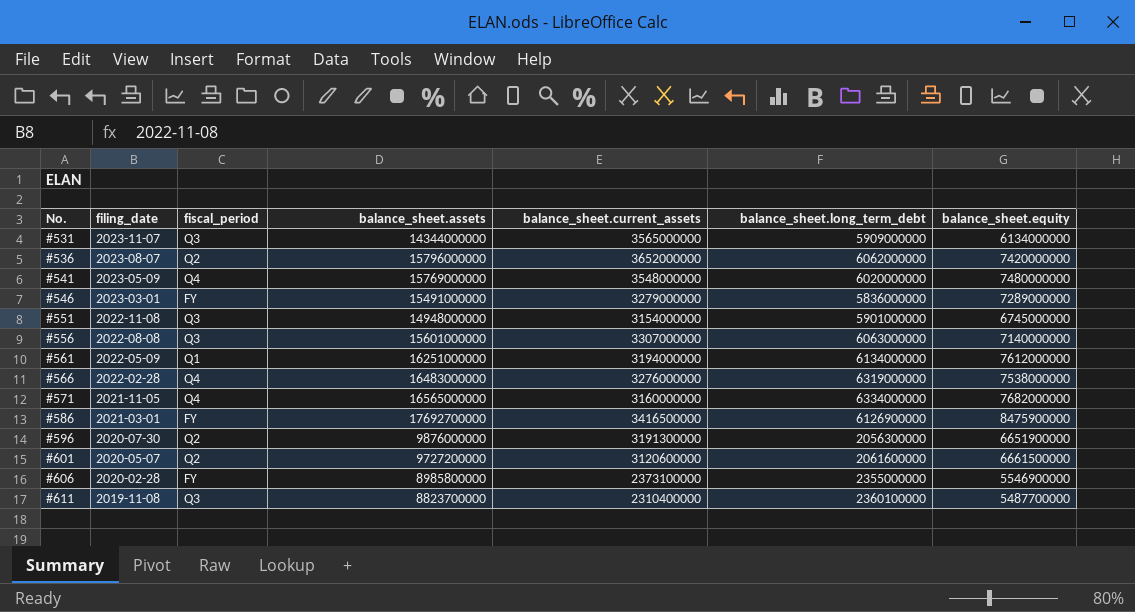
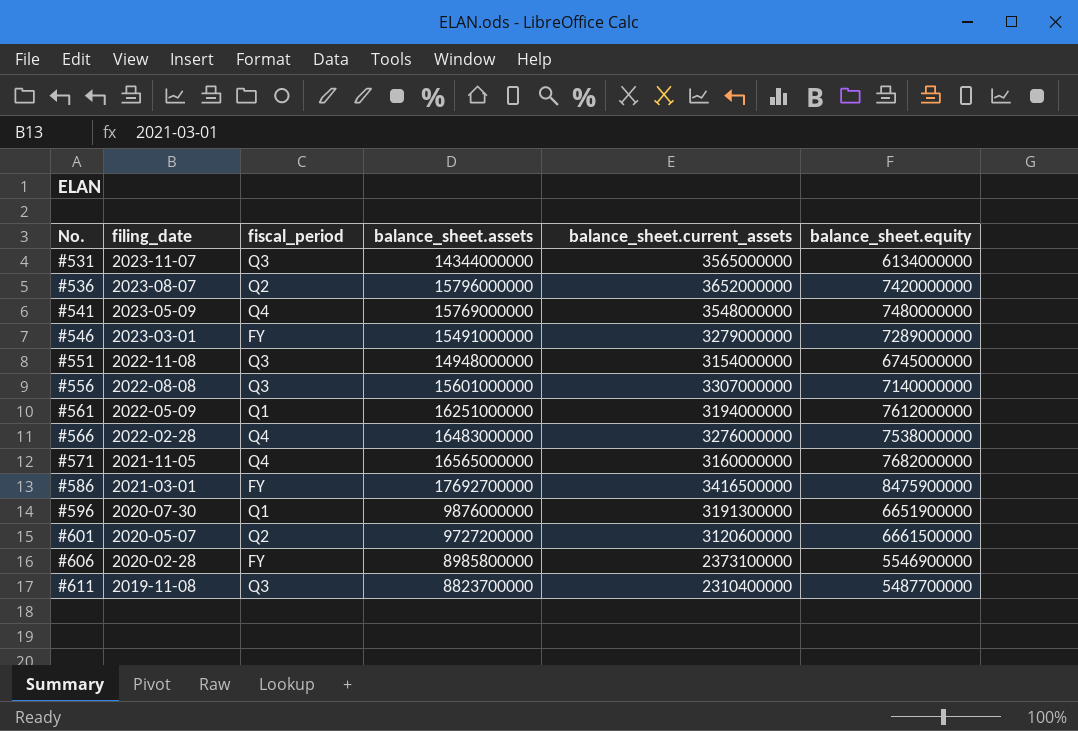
column balance_sheet.long_term_debt | position: 6 -> none
#596 | fiscal_period: Q2 -> Q1

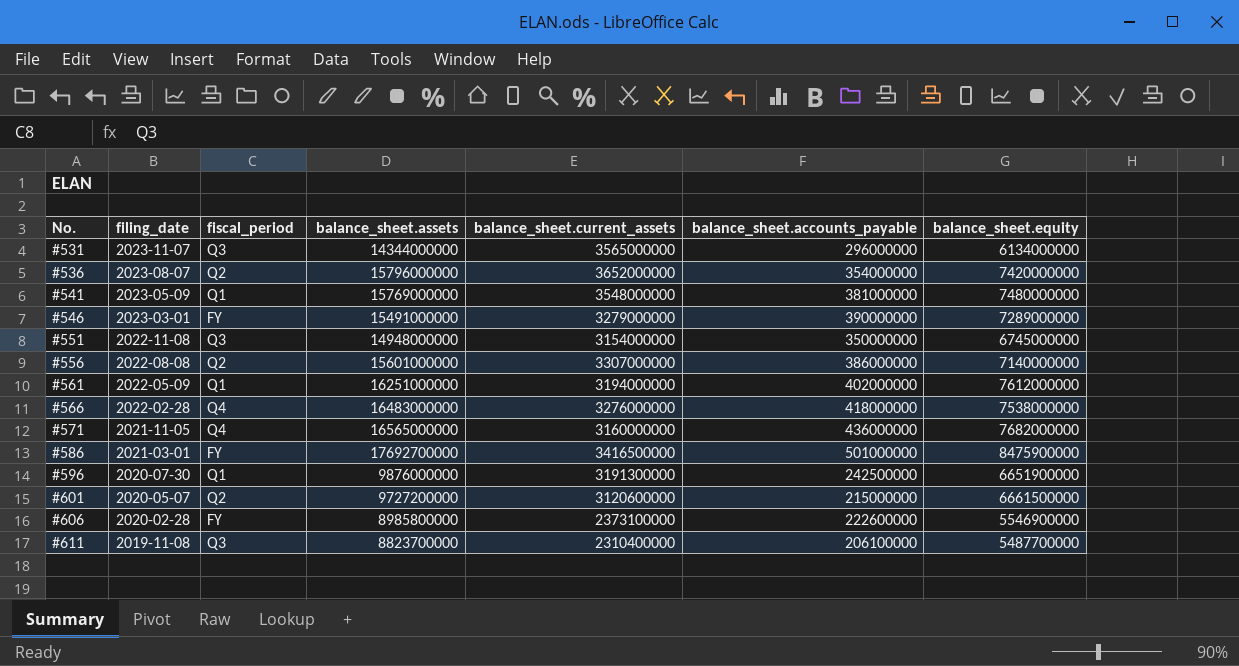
column balance_sheet.accounts_payable | position: none -> 6
#541 | fiscal_period: Q4 -> Q1
#556 | fiscal_period: Q3 -> Q2

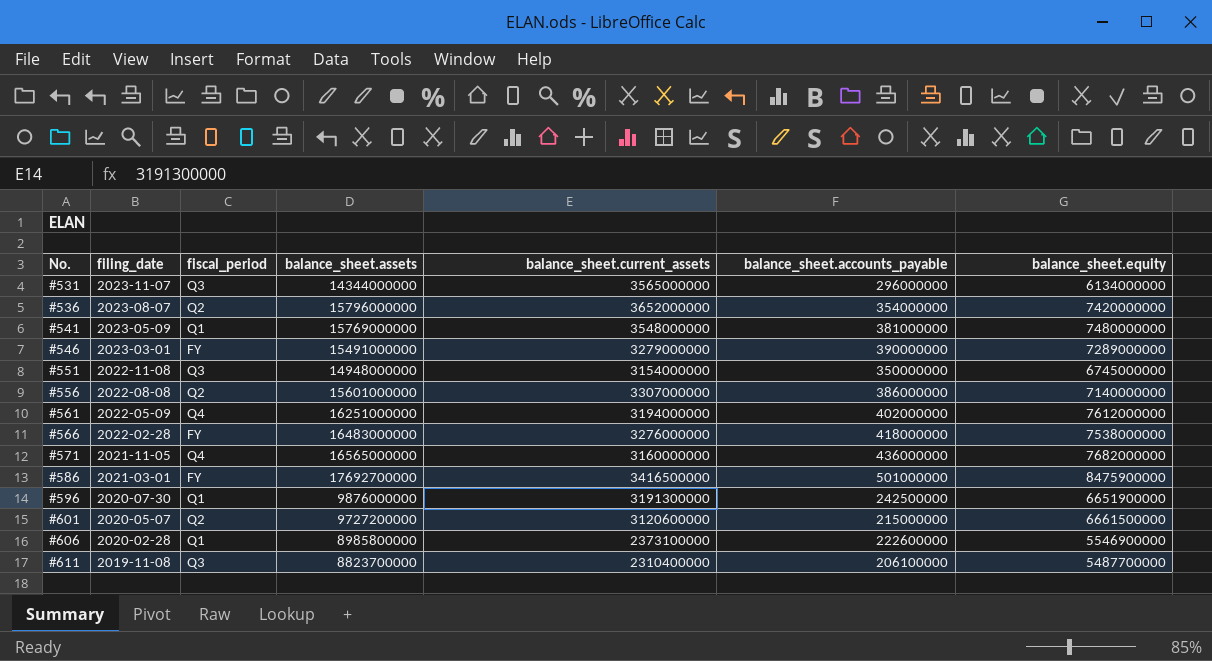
#561 | fiscal_period: Q1 -> Q4
#566 | fiscal_period: Q4 -> FY
#606 | fiscal_period: FY -> Q1

